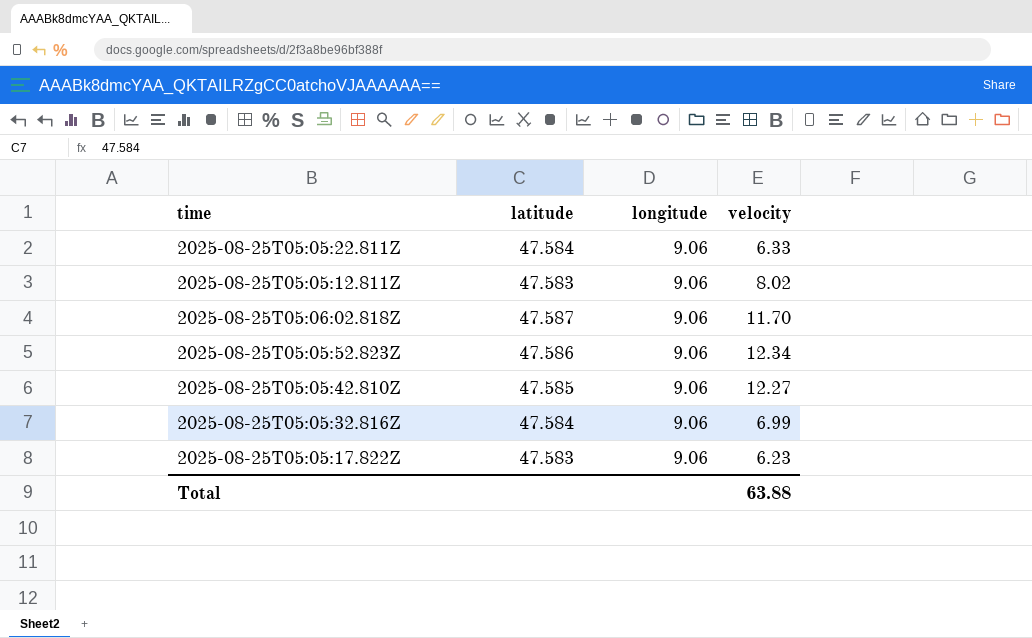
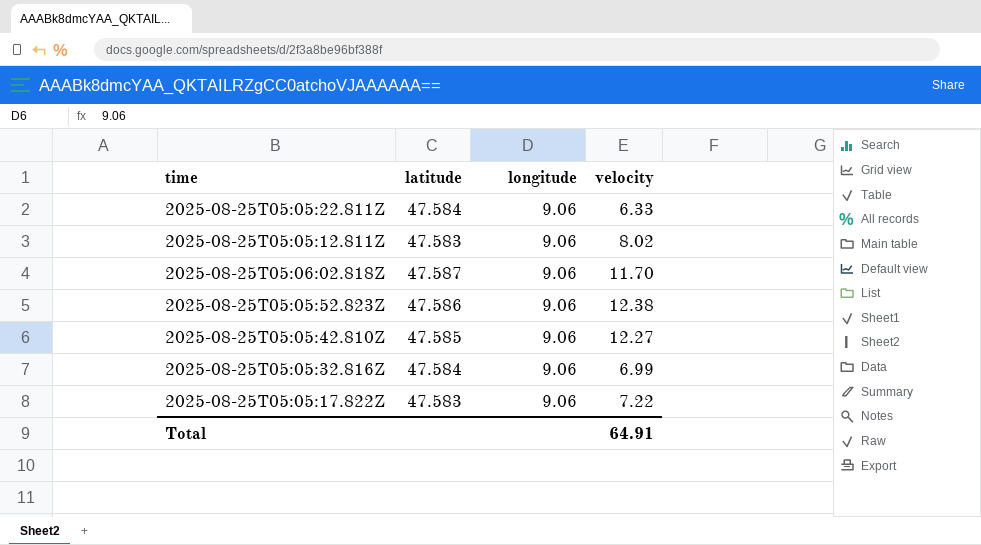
2025-08-25T05:05:52.823Z | velocity: 12.34 -> 12.38
2025-08-25T05:05:17.822Z | velocity: 6.23 -> 7.22
Total | velocity: 63.88 -> 64.91

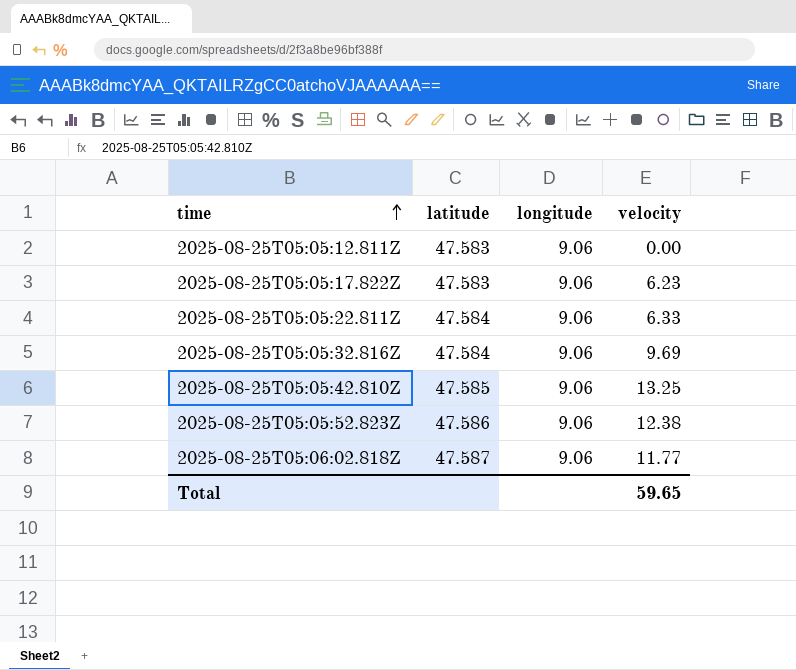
row order: none -> time ascending
2025-08-25T05:05:12.811Z | velocity: 8.02 -> 0.00
2025-08-25T05:05:17.822Z | velocity: 7.22 -> 6.23
2025-08-25T05:05:32.816Z | velocity: 6.99 -> 9.69
2025-08-25T05:05:42.810Z | velocity: 12.27 -> 13.25
2025-08-25T05:06:02.818Z | velocity: 11.70 -> 11.77
Total | velocity: 64.91 -> 59.65

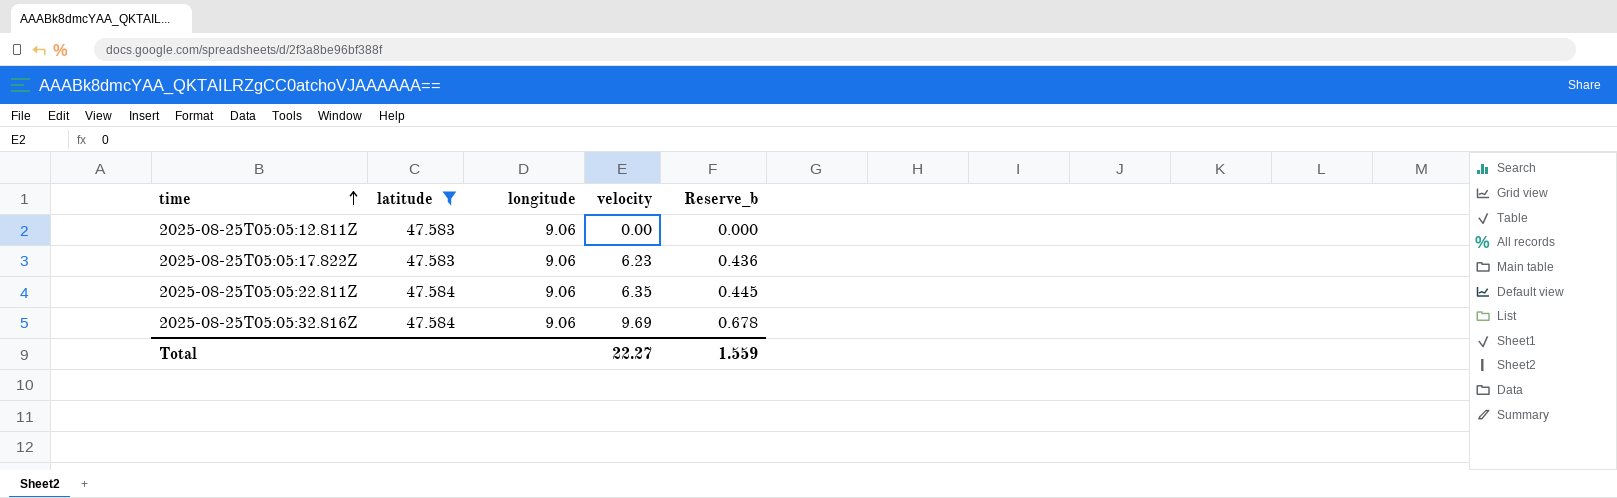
filter: none -> latitude <= 47.584
column Reserve_b | formula: none -> [velocity] * 0.07
2025-08-25T05:05:22.811Z | velocity: 6.33 -> 6.35
Total | velocity: 59.65 -> 22.27

